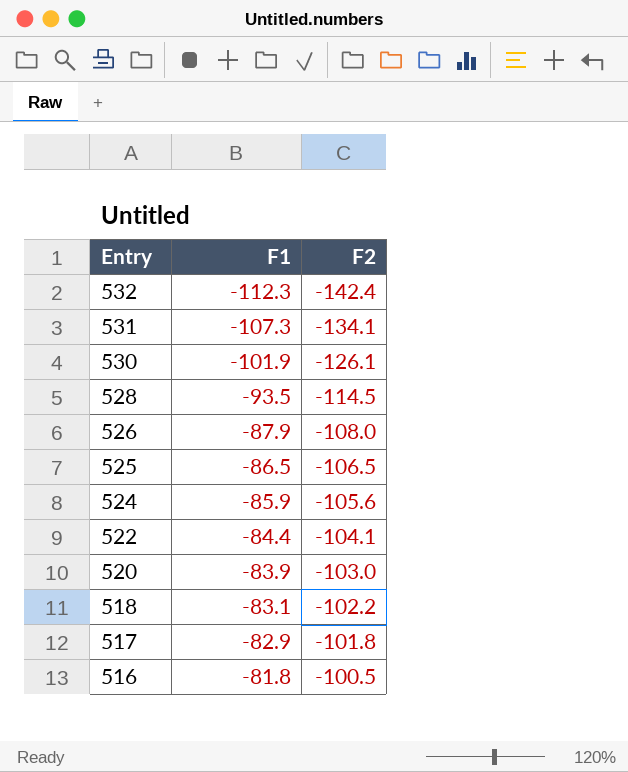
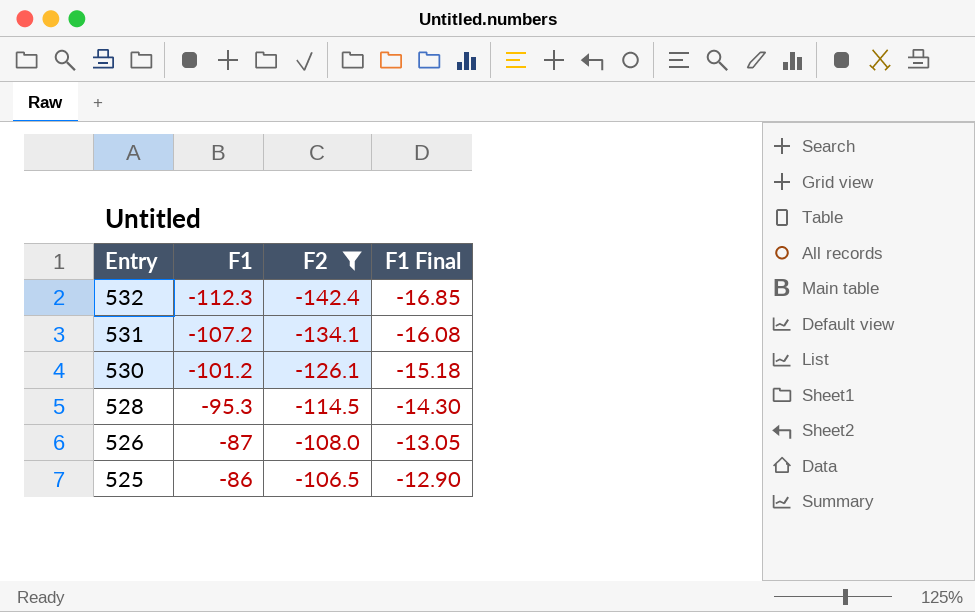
filter: none -> F2 <= -106.5
column F1 Final | formula: none -> [F1] * 0.15
531 | F1: -107.3 -> -107.2
530 | F1: -101.9 -> -101.2
528 | F1: -93.5 -> -95.3
526 | F1: -87.9 -> -87
525 | F1: -86.5 -> -86

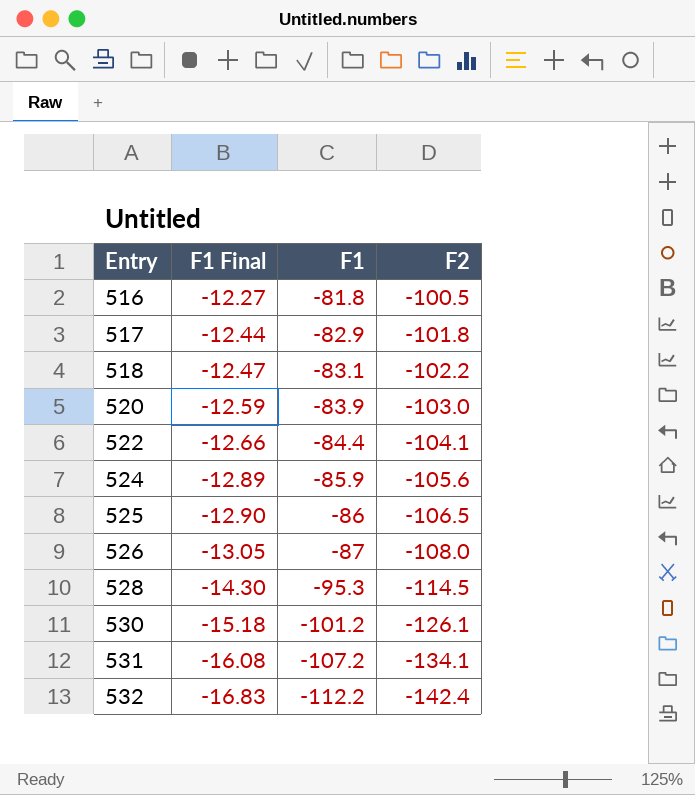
filter: F2 <= -106.5 -> none
row order: Entry descending -> Entry ascending
column F1 Final | position: 4 -> 2
532 | F1 Final: -16.85 -> -16.83
532 | F1: -112.3 -> -112.2

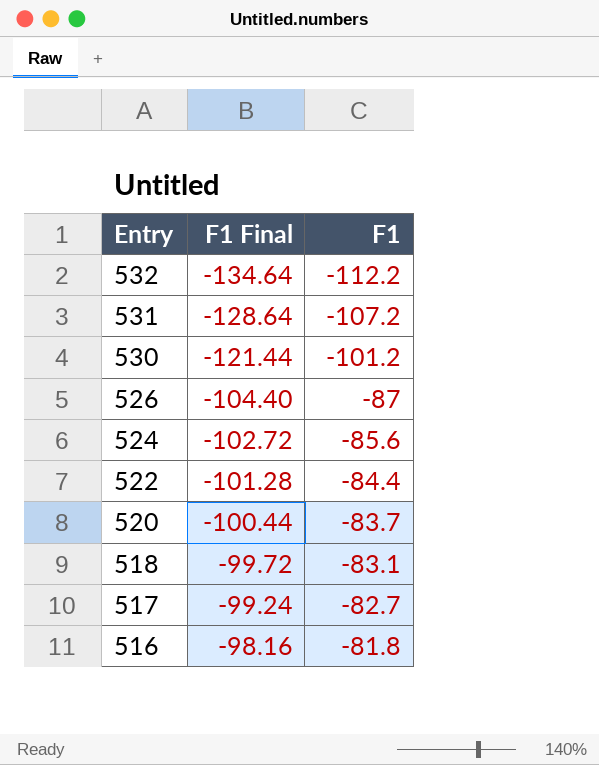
row order: Entry ascending -> Entry descending
column F2 | position: 4 -> none
column F1 Final | formula: [F1] * 0.15 -> [F1] * 1.2
row 525: -12.90 | -86 | -106.5 -> none
row 528: -14.30 | -95.3 | -114.5 -> none
524 | F1: -85.9 -> -85.6
520 | F1: -83.9 -> -83.7
517 | F1: -82.9 -> -82.7

